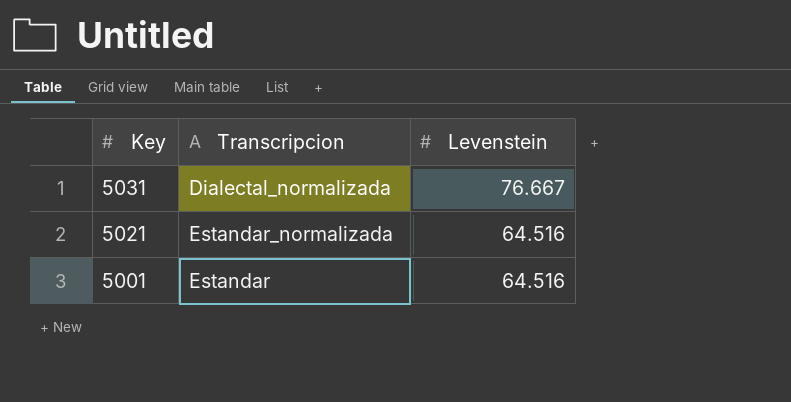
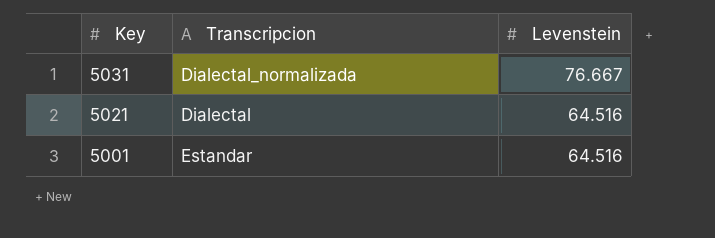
5021 | Transcripcion: Estandar_normalizada -> Dialectal

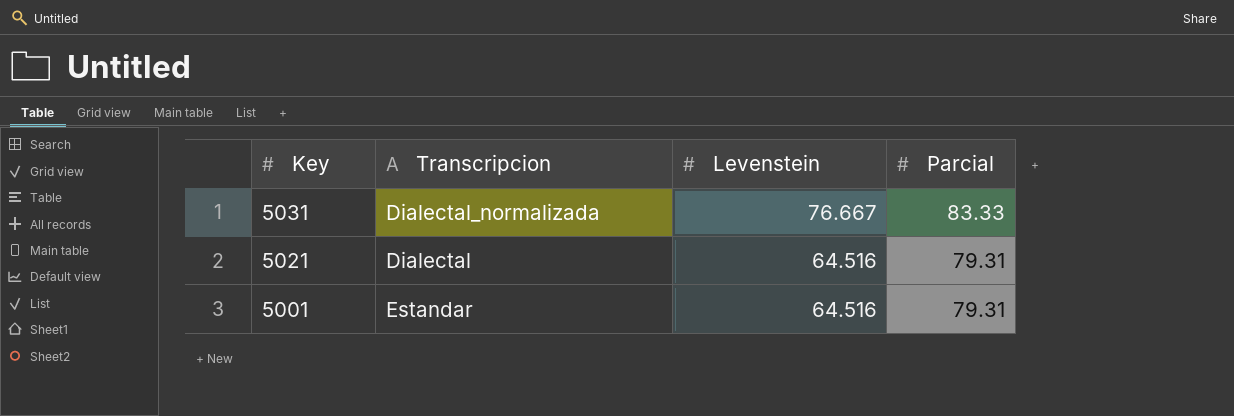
column Parcial | position: none -> 4

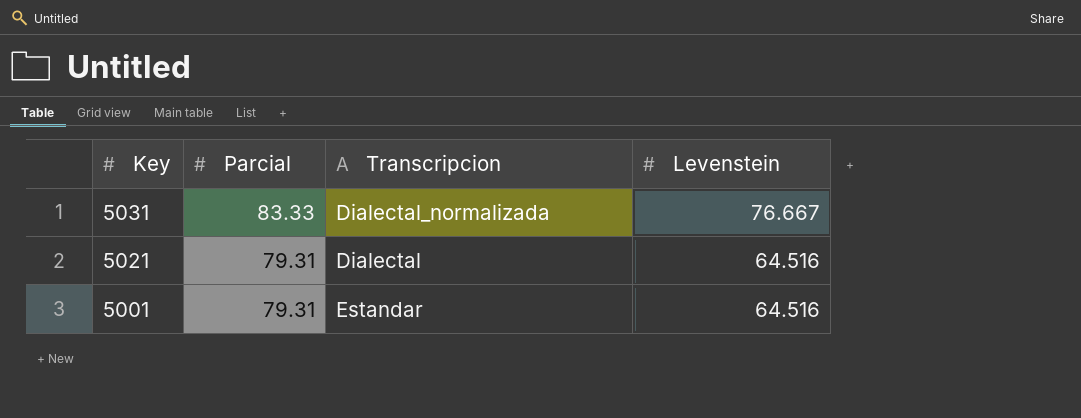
column Parcial | position: 4 -> 2

